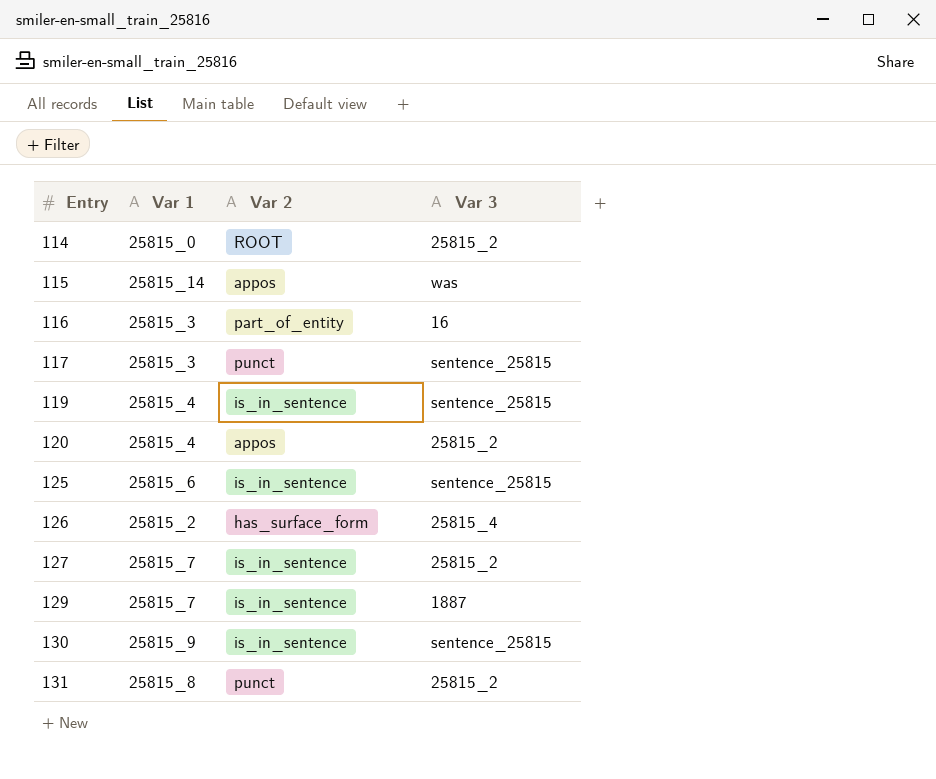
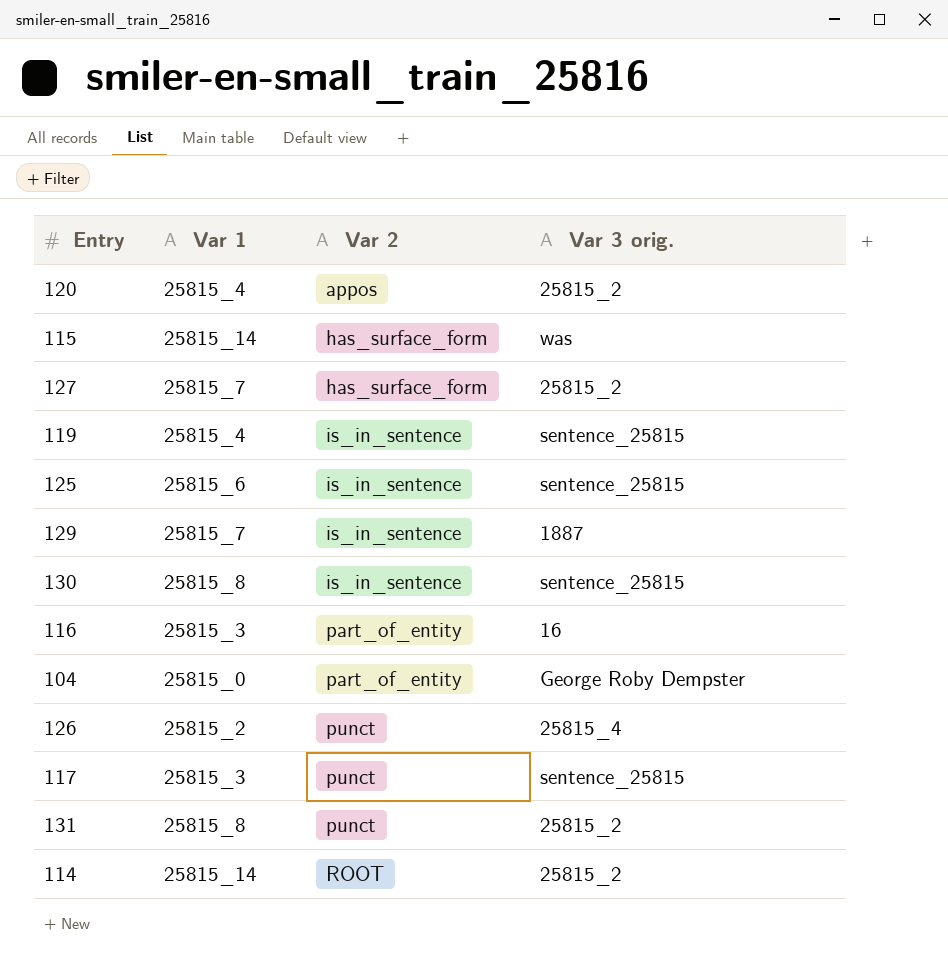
row order: Entry ascending -> Var 2 ascending
column name: Var 3 -> Var 3 orig.
115 | Var 2: appos -> has_surface_form
127 | Var 2: is_in_sentence -> has_surface_form
130 | Var 1: 25815_9 -> 25815_8
row 104: none -> 25815_0 | part_of_entity | George Roby Dempster
126 | Var 2: has_surface_form -> punct
114 | Var 1: 25815_0 -> 25815_14

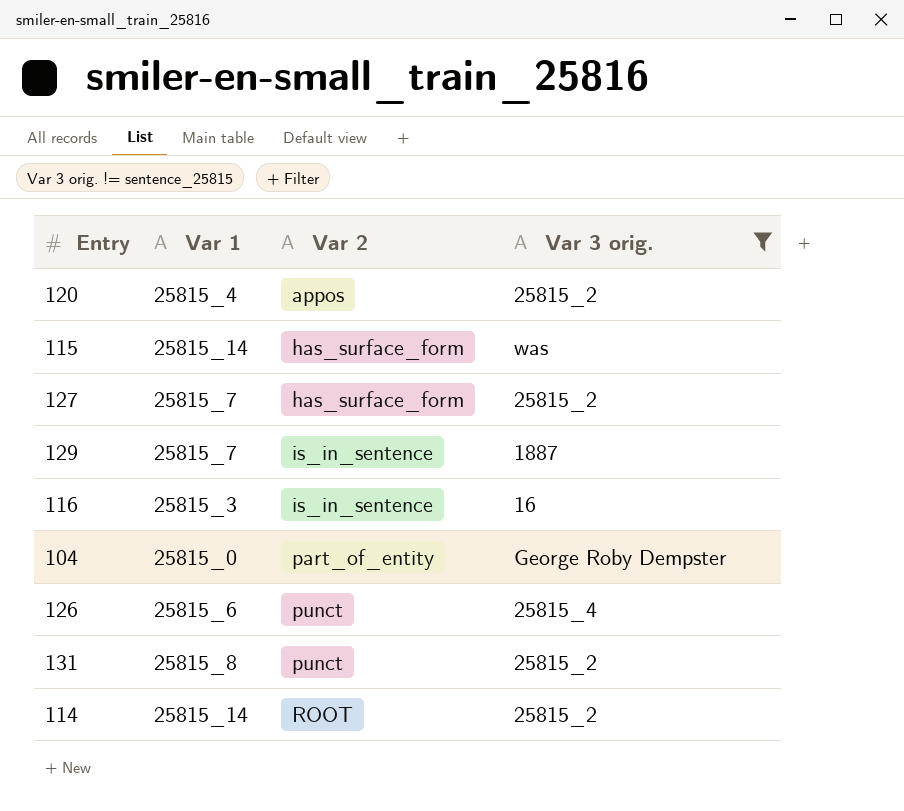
filter: none -> Var 3 orig. != sentence_25815
116 | Var 2: part_of_entity -> is_in_sentence
126 | Var 1: 25815_2 -> 25815_6

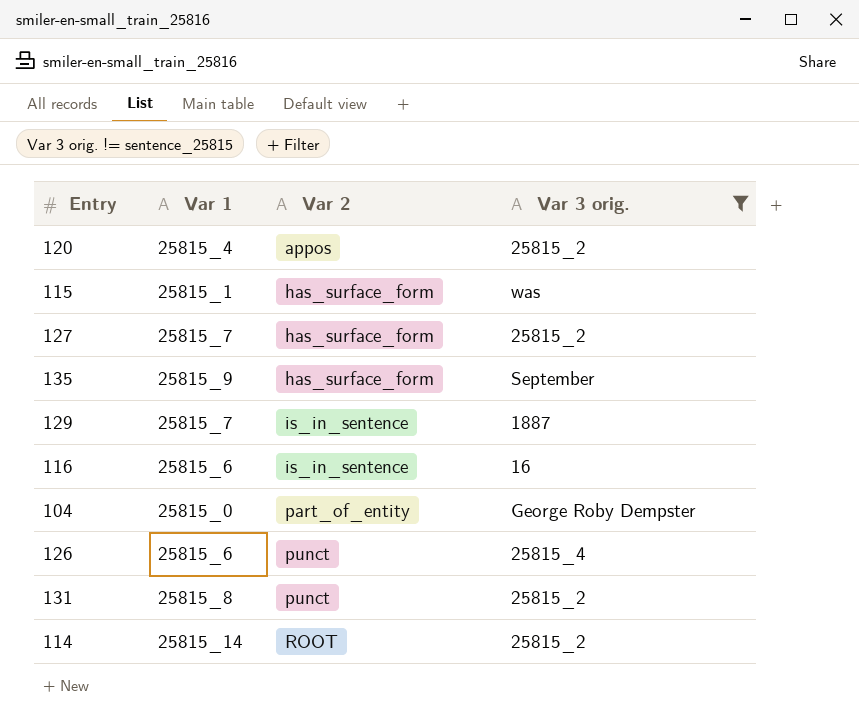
115 | Var 1: 25815_14 -> 25815_1
row 135: none -> 25815_9 | has_surface_form | September
116 | Var 1: 25815_3 -> 25815_6

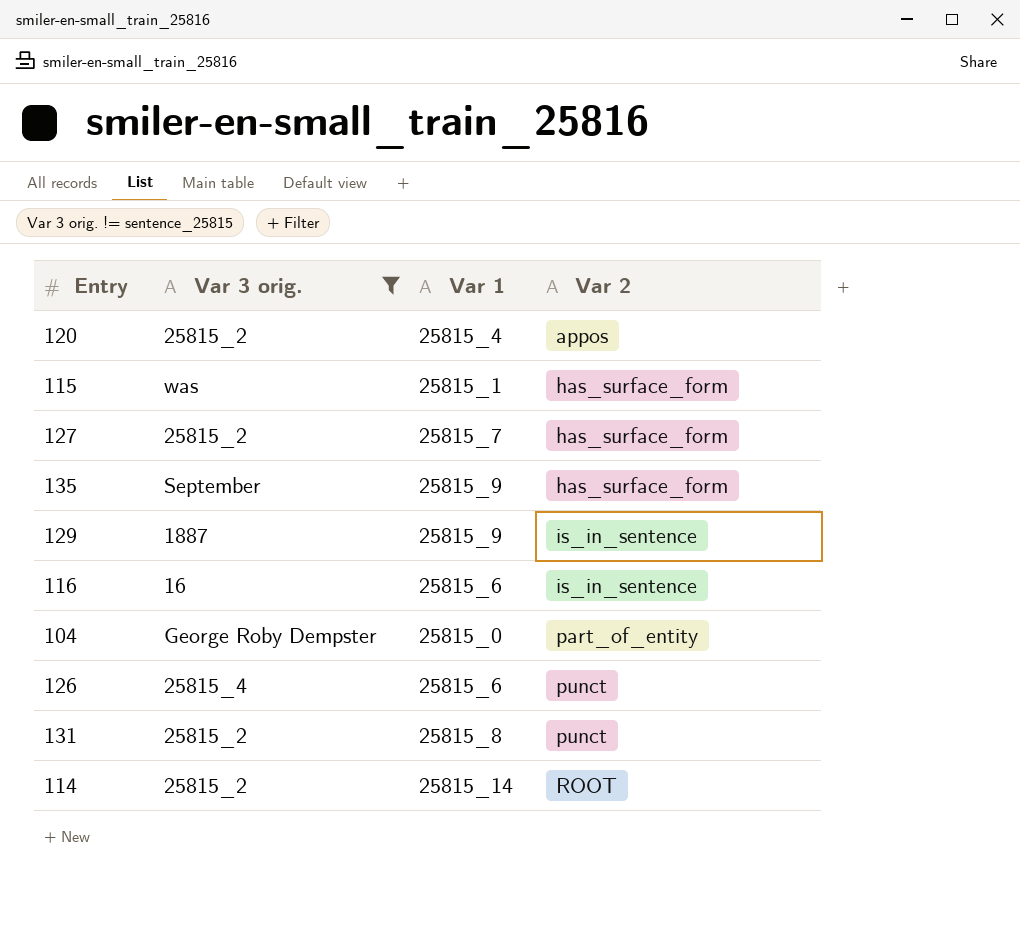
column Var 3 orig. | position: 4 -> 2
129 | Var 1: 25815_7 -> 25815_9

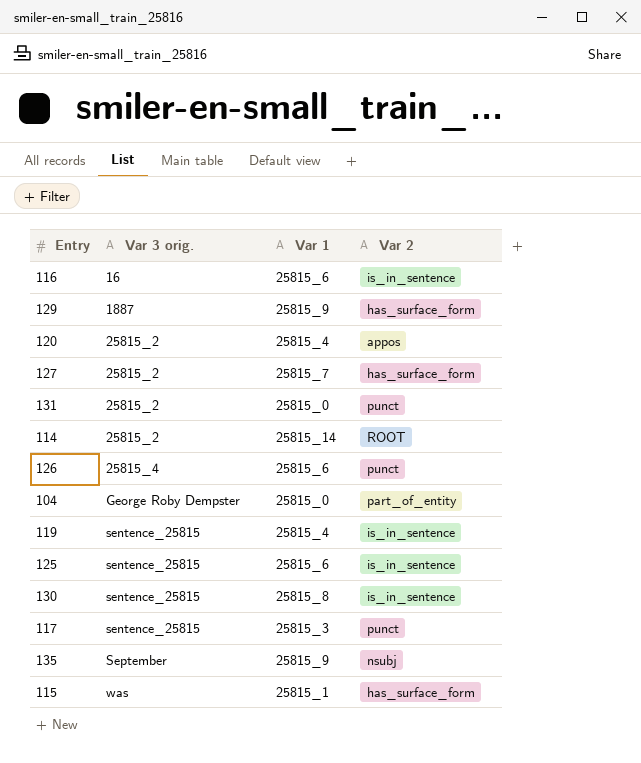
filter: Var 3 orig. != sentence_25815 -> none
row order: Var 2 ascending -> Var 3 orig. ascending
129 | Var 2: is_in_sentence -> has_surface_form
131 | Var 1: 25815_8 -> 25815_0
135 | Var 2: has_surface_form -> nsubj

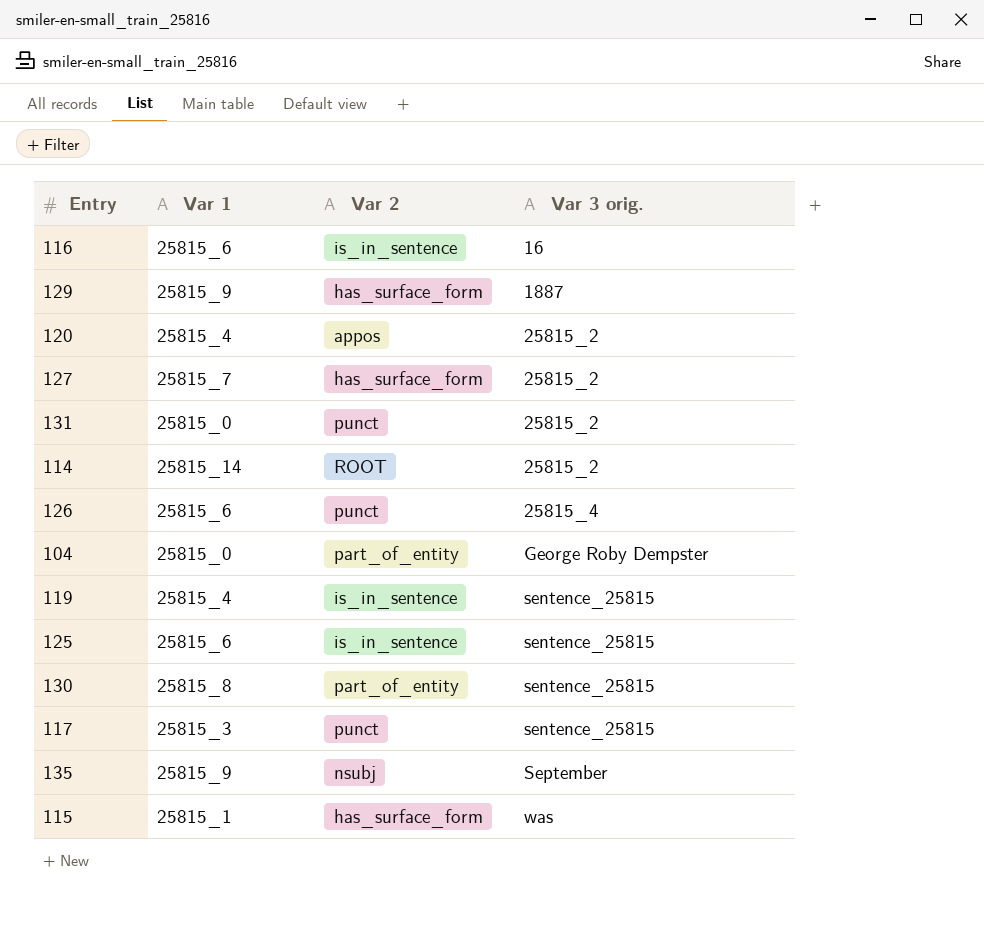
column Var 3 orig. | position: 2 -> 4
130 | Var 2: is_in_sentence -> part_of_entity

